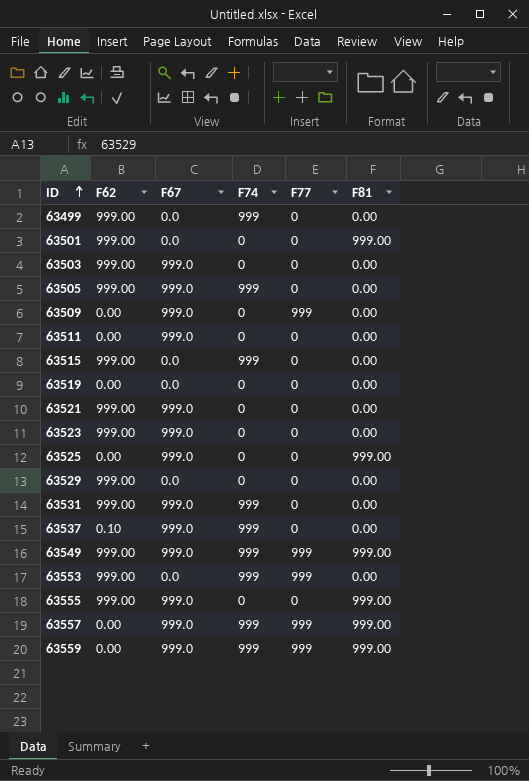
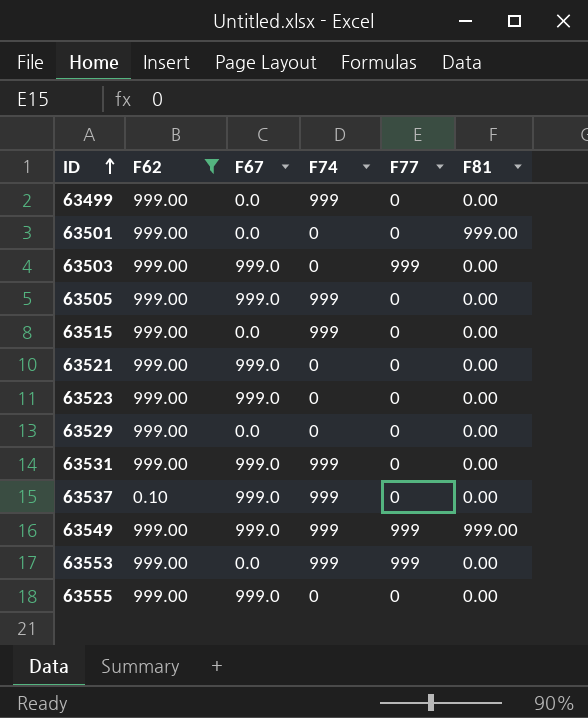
filter: none -> F62 != 0.00
63503 | F77: 0 -> 999
63555 | F81: 999.00 -> 0.00

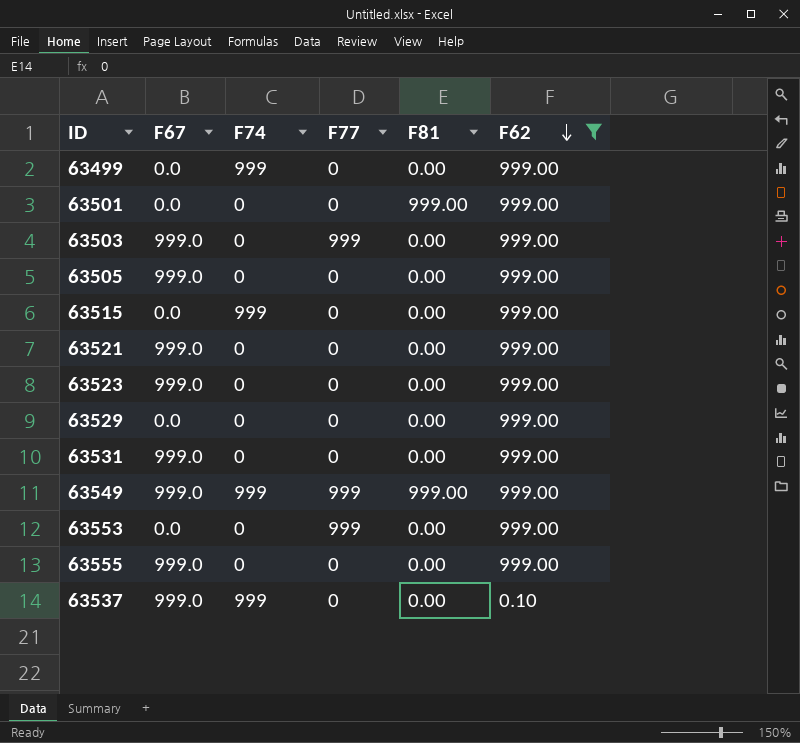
row order: ID ascending -> F62 descending
column F62 | position: 2 -> 6
63505 | F74: 999 -> 0
63531 | F74: 999 -> 0
63553 | F74: 999 -> 0

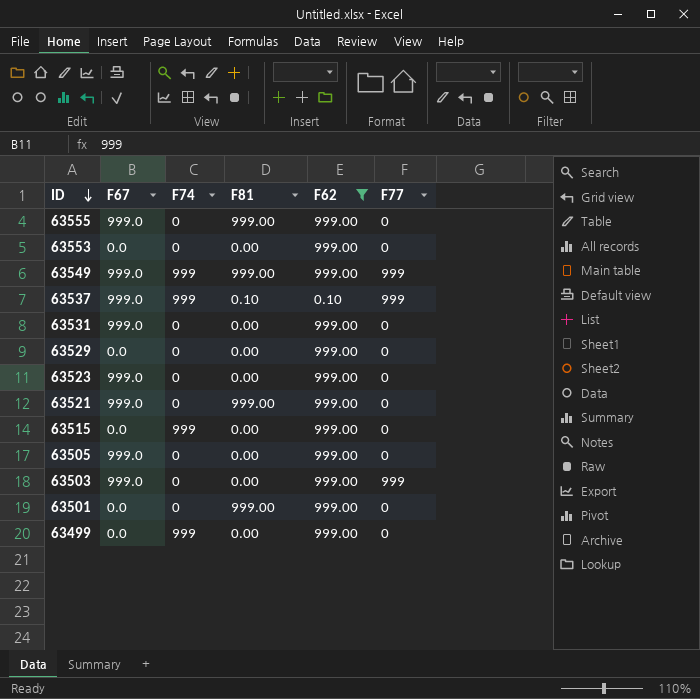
row order: F62 descending -> ID descending
column F77 | position: 4 -> 6
63555 | F81: 0.00 -> 999.00
63553 | F77: 999 -> 0
63537 | F81: 0.00 -> 0.10
63537 | F77: 0 -> 999
63521 | F81: 0.00 -> 999.00

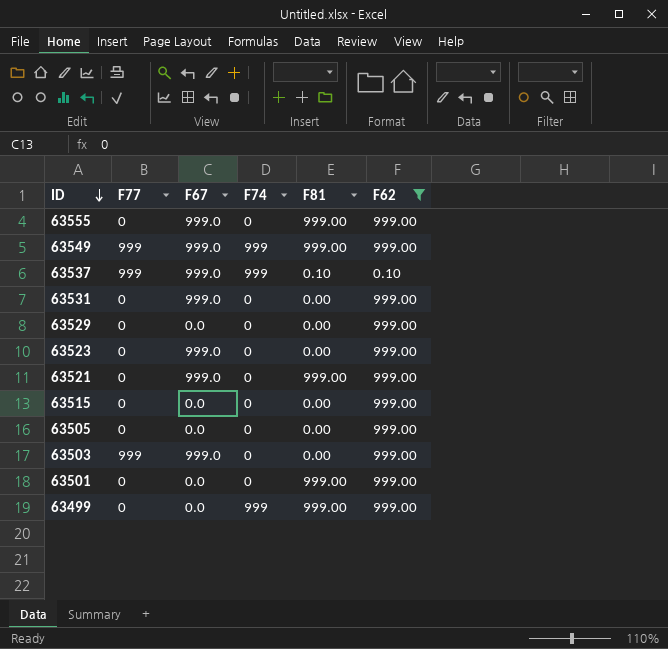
column F77 | position: 6 -> 2
row 63553: 0.0 | 0 | 0.00 | 999.00 | 0 -> none
63515 | F74: 999 -> 0
63505 | F67: 999.0 -> 0.0
63499 | F81: 0.00 -> 999.00

